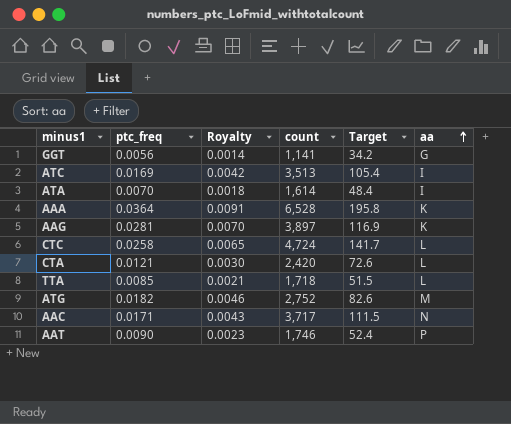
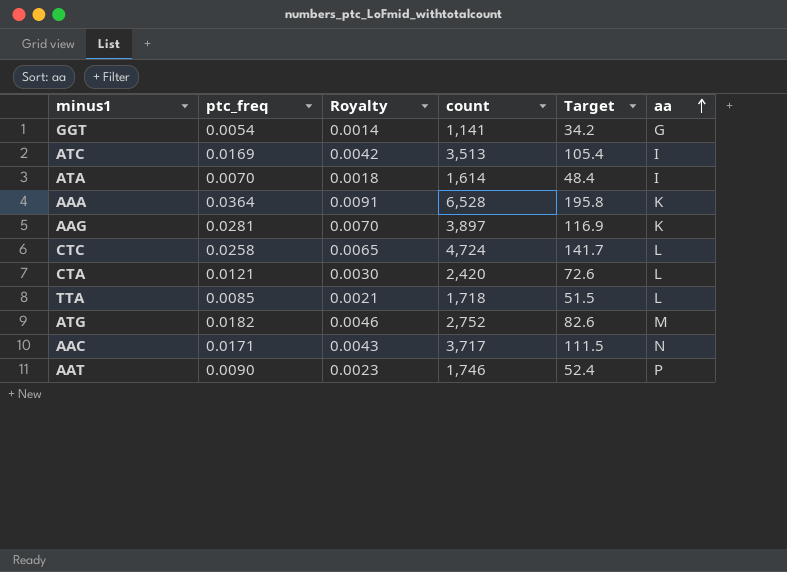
GGT | ptc_freq: 0.0056 -> 0.0054

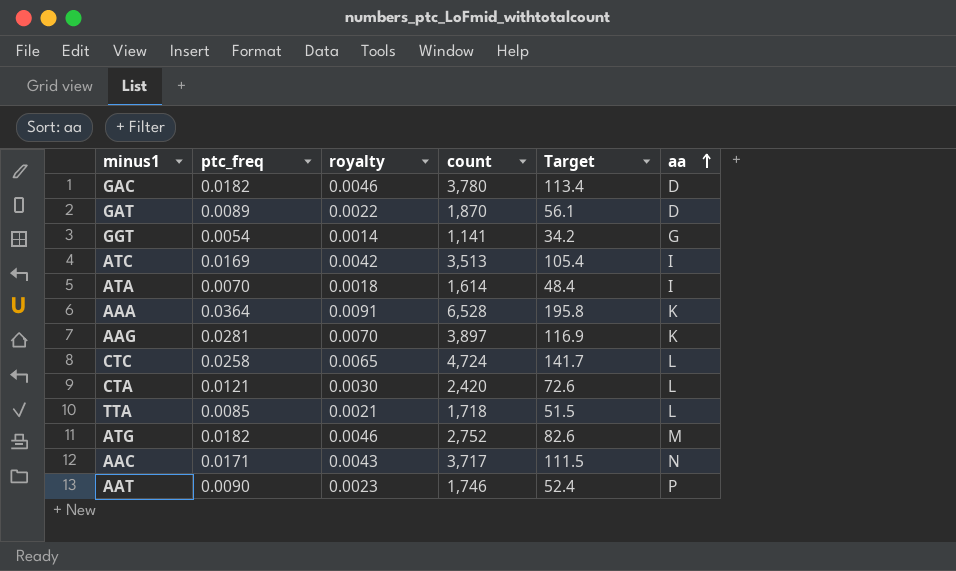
column name: Royalty -> royalty
row GAC: none -> 0.0182 | 0.0046 | 3,780 | 113.4 | D
row GAT: none -> 0.0089 | 0.0022 | 1,870 | 56.1 | D

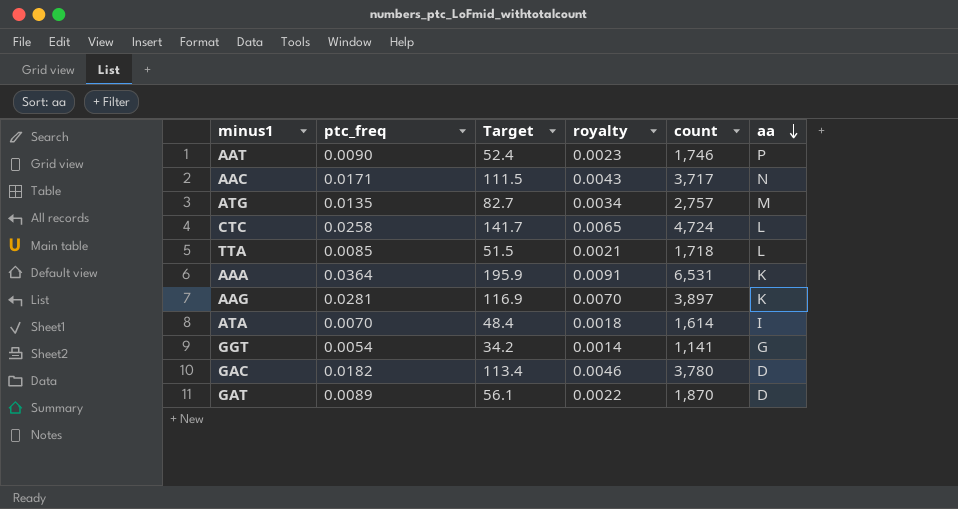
row order: aa ascending -> aa descending
column Target | position: 5 -> 3
row ATC: 0.0169 | 0.0042 | 3,513 | 105.4 | I -> none
row CTA: 0.0121 | 0.0030 | 2,420 | 72.6 | L -> none
ATG | ptc_freq: 0.0182 -> 0.0135
ATG | Target: 82.6 -> 82.7
ATG | royalty: 0.0046 -> 0.0034
ATG | count: 2,752 -> 2,757
AAA | Target: 195.8 -> 195.9
AAA | count: 6,528 -> 6,531

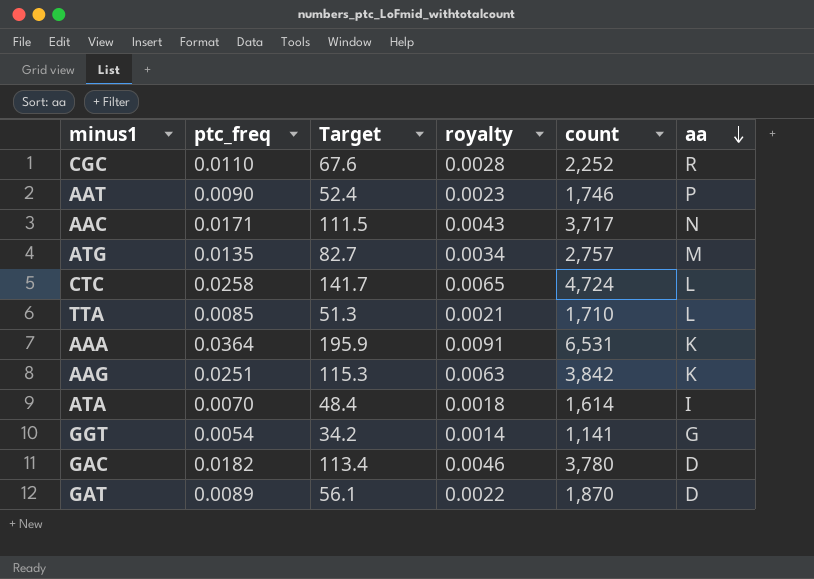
row CGC: none -> 0.0110 | 67.6 | 0.0028 | 2,252 | R
TTA | Target: 51.5 -> 51.3
TTA | count: 1,718 -> 1,710
AAG | ptc_freq: 0.0281 -> 0.0251
AAG | Target: 116.9 -> 115.3
AAG | royalty: 0.0070 -> 0.0063
AAG | count: 3,897 -> 3,842

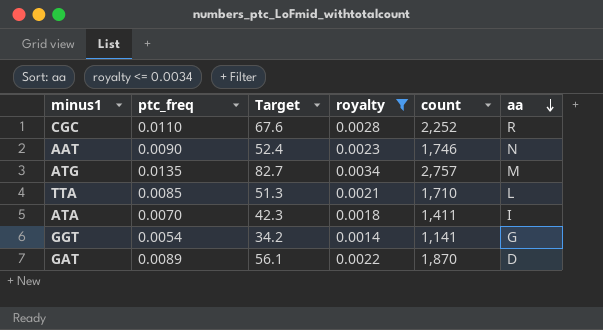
filter: none -> royalty <= 0.0034
AAT | aa: P -> N
ATA | Target: 48.4 -> 42.3
ATA | count: 1,614 -> 1,411

